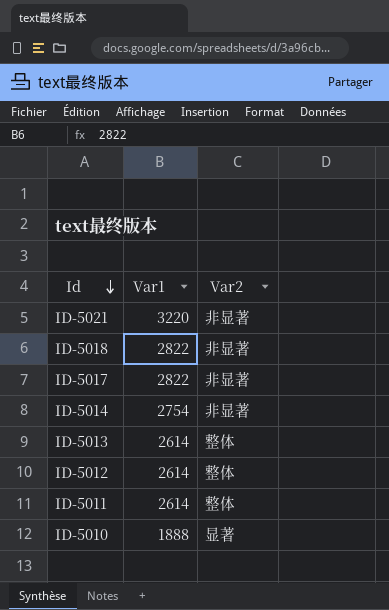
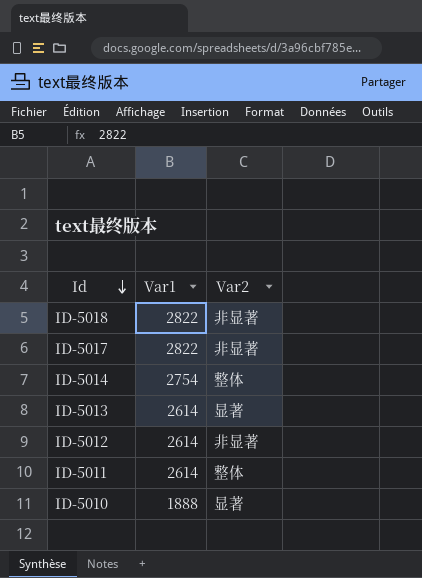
row ID-5021: 3220 | 非显著 -> none
ID-5014 | Var2: 非显著 -> 整体
ID-5013 | Var2: 整体 -> 显著
ID-5012 | Var2: 整体 -> 非显著

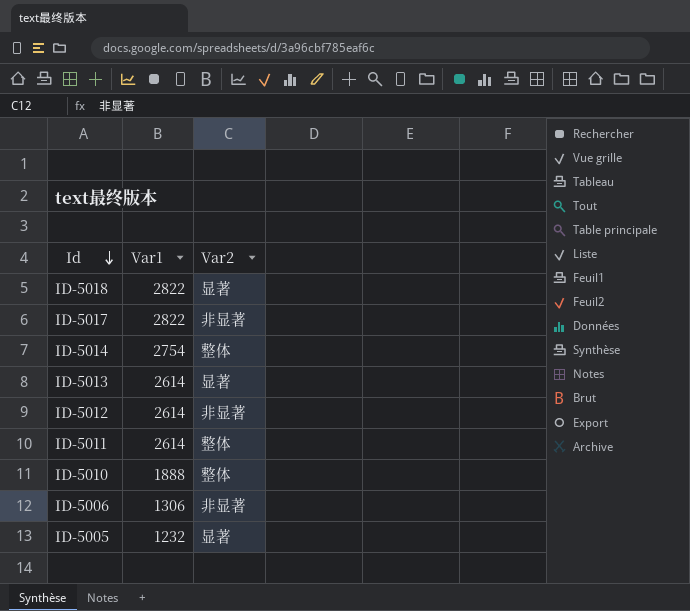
ID-5018 | Var2: 非显著 -> 显著
ID-5010 | Var2: 显著 -> 整体
row ID-5006: none -> 1306 | 非显著
row ID-5005: none -> 1232 | 显著

